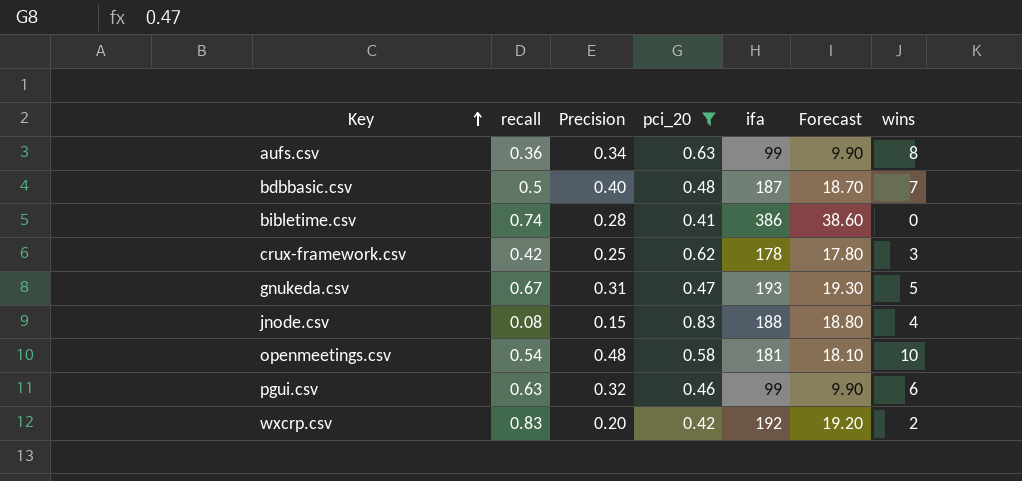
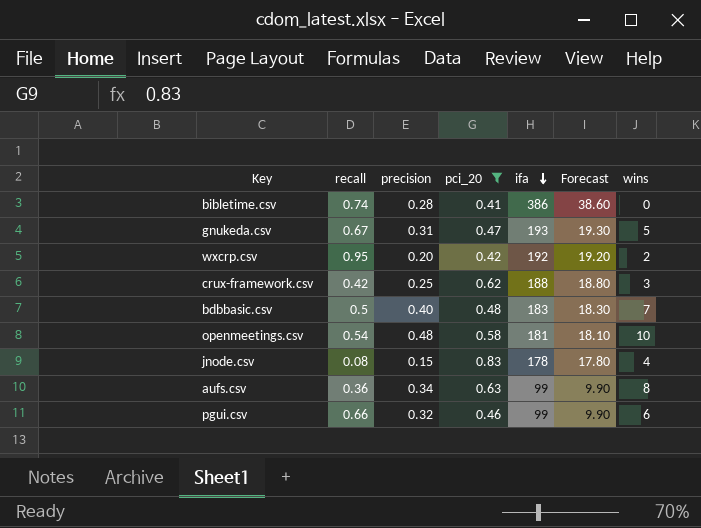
row order: Key ascending -> ifa descending
column name: Precision -> precision
wxcrp.csv | recall: 0.83 -> 0.95
crux-framework.csv | ifa: 178 -> 188
crux-framework.csv | Forecast: 17.80 -> 18.80
bdbbasic.csv | ifa: 187 -> 183
bdbbasic.csv | Forecast: 18.70 -> 18.30
jnode.csv | ifa: 188 -> 178
jnode.csv | Forecast: 18.80 -> 17.80
pgui.csv | recall: 0.63 -> 0.66

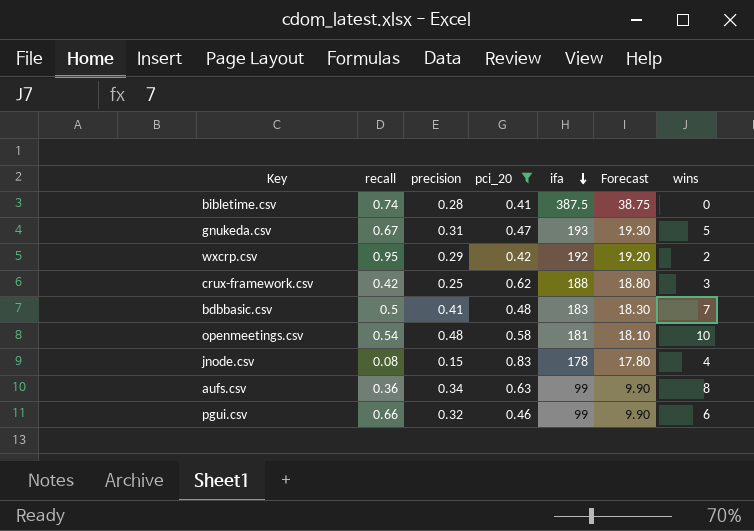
bibletime.csv | ifa: 386 -> 387.5
bibletime.csv | Forecast: 38.60 -> 38.75
wxcrp.csv | precision: 0.20 -> 0.29
bdbbasic.csv | precision: 0.40 -> 0.41

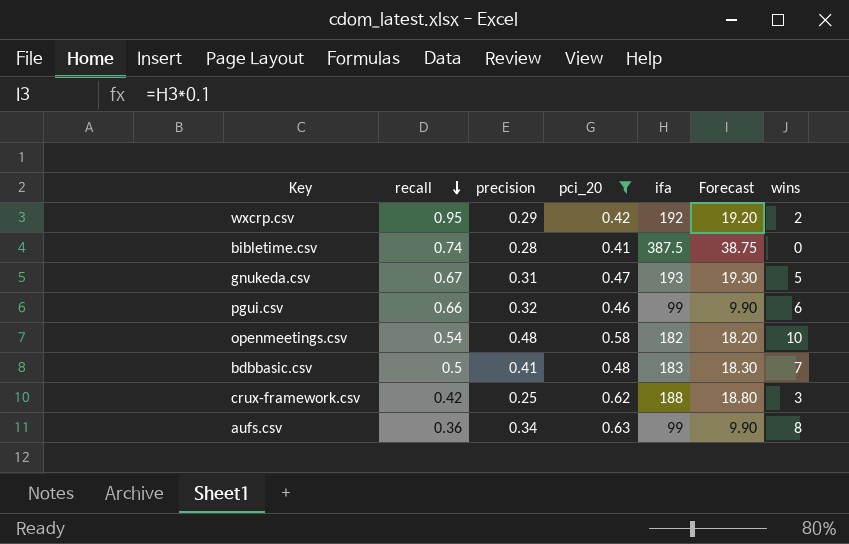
row order: ifa descending -> recall descending
row jnode.csv: 0.08 | 0.15 | 0.83 | 178 | 17.80 | 4 -> none
openmeetings.csv | ifa: 181 -> 182
openmeetings.csv | Forecast: 18.10 -> 18.20

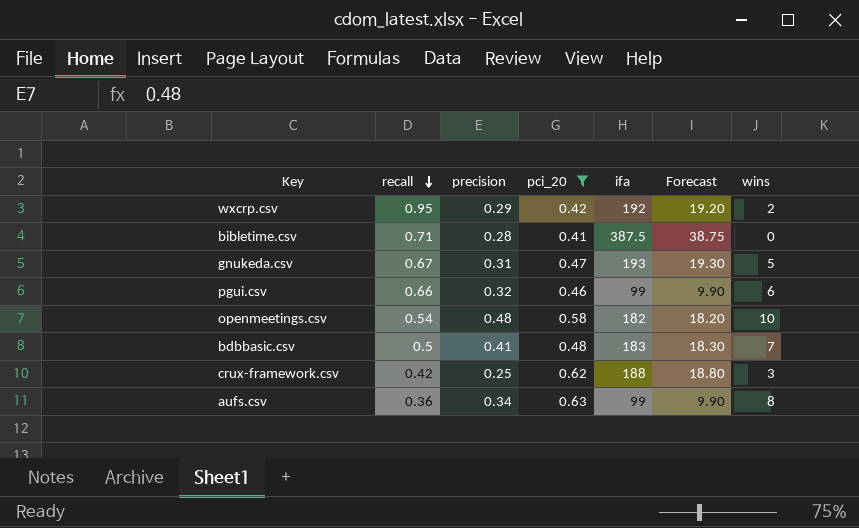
bibletime.csv | recall: 0.74 -> 0.71

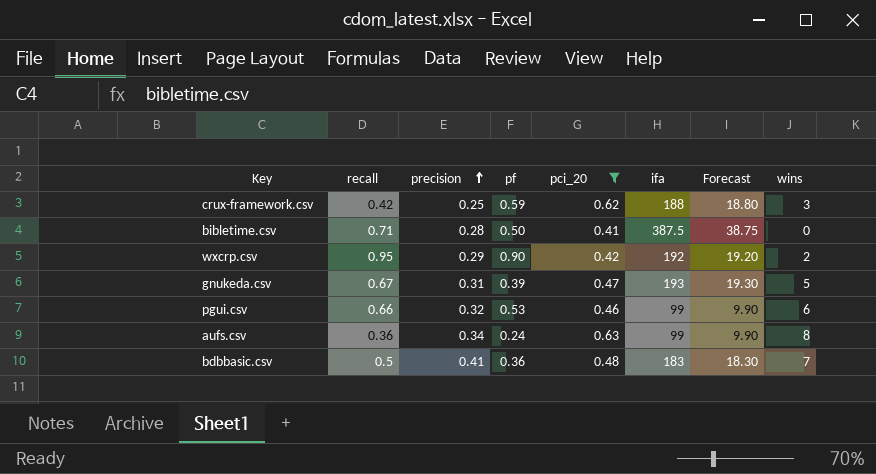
row order: recall descending -> precision ascending
column pf | position: none -> 4
row openmeetings.csv: 0.54 | 0.48 | 0.58 | 182 | 18.20 | 10 -> none

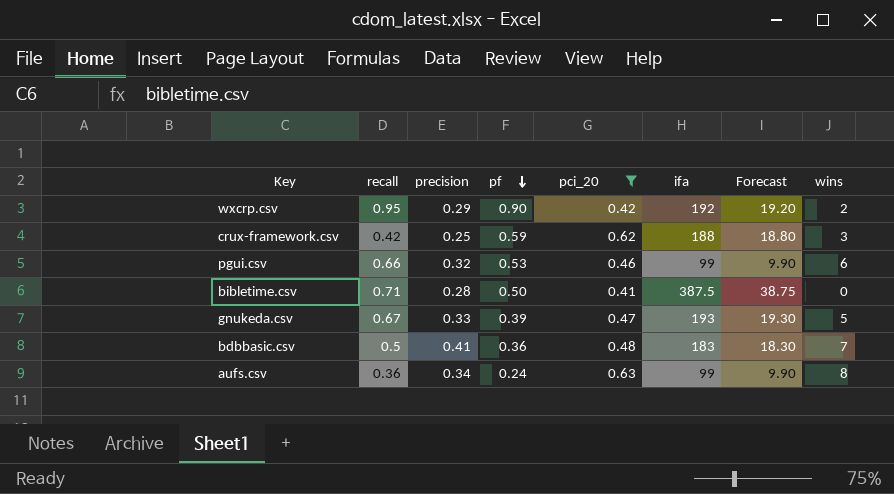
row order: precision ascending -> pf descending
gnukeda.csv | precision: 0.31 -> 0.33

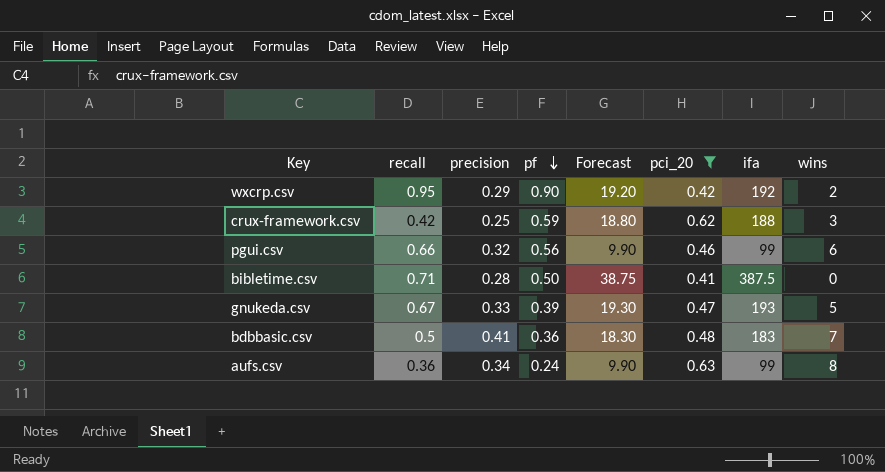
column Forecast | position: 7 -> 5
pgui.csv | pf: 0.53 -> 0.56

